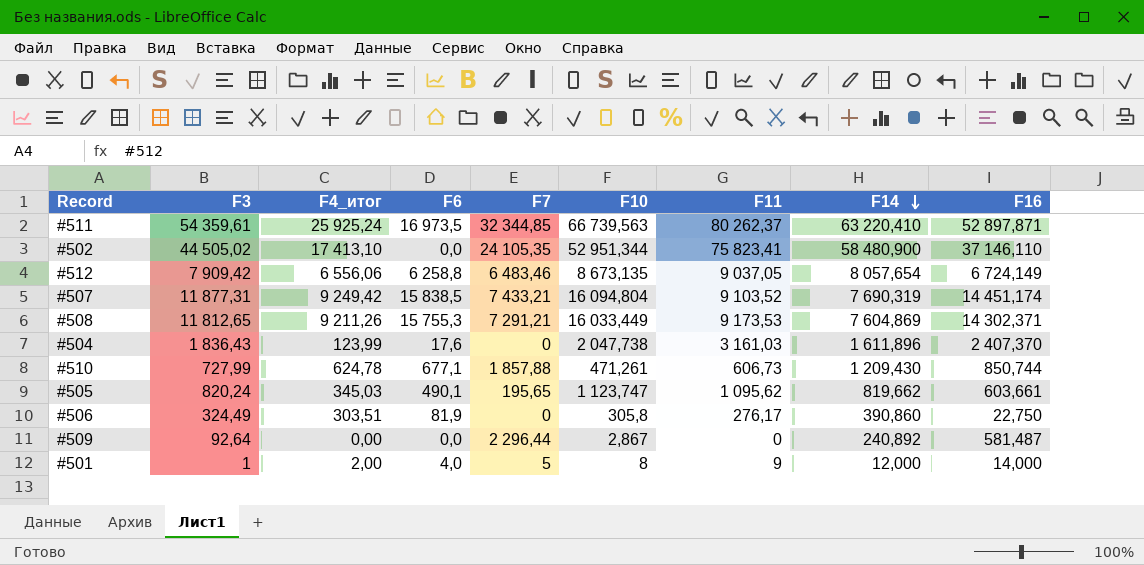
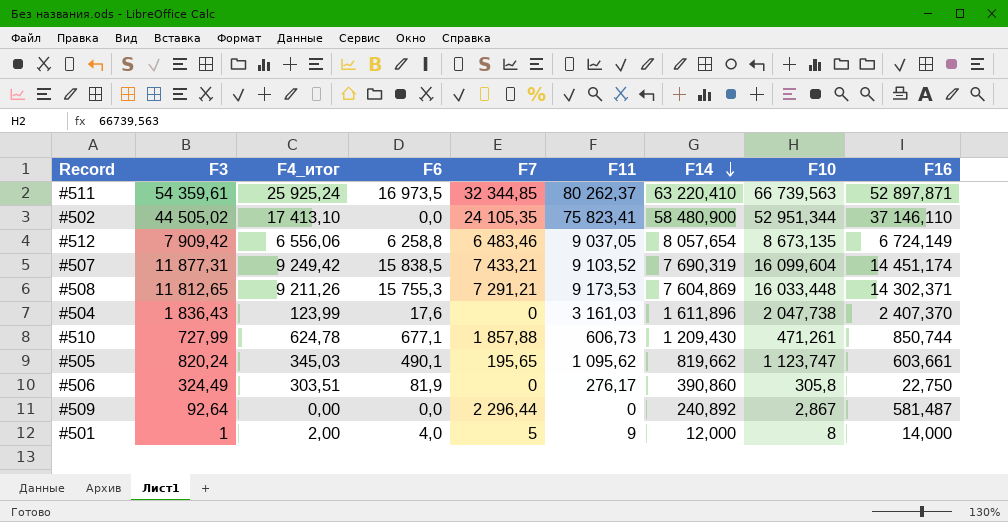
column F10 | position: 6 -> 8
#507 | F10: 16 094,804 -> 16 099,604
#508 | F10: 16 033,449 -> 16 033,448

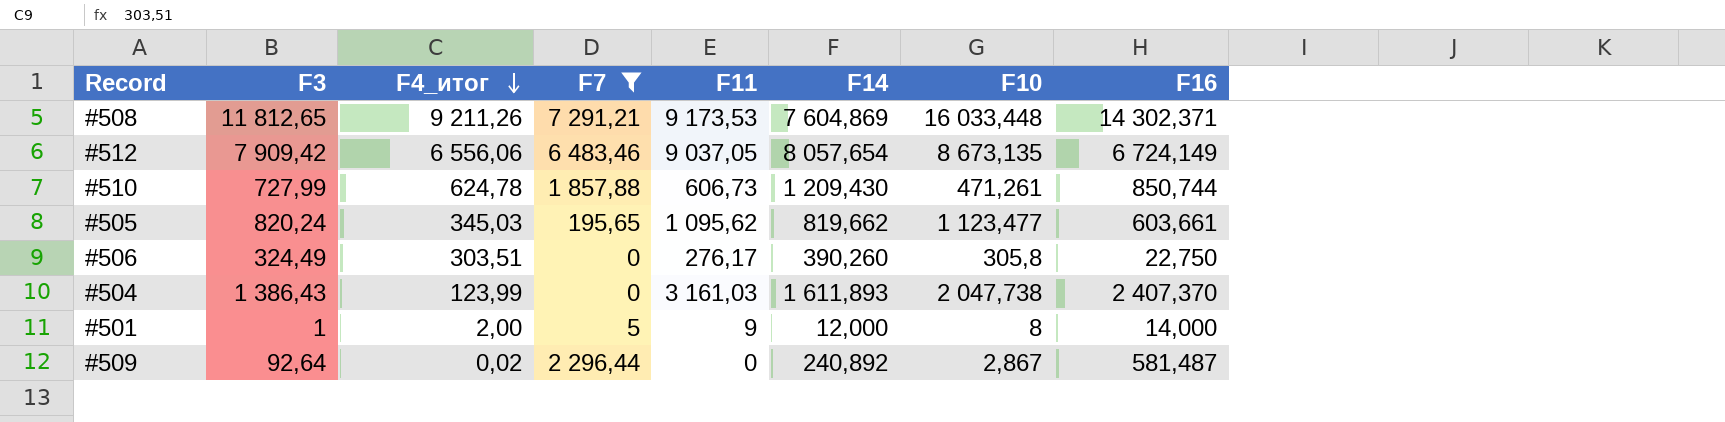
filter: none -> F7 <= 7 291,21
row order: F14 descending -> F4_итог descending
column F6 | position: 4 -> none
#505 | F10: 1 123,747 -> 1 123,477
#506 | F14: 390,860 -> 390,260
#504 | F3: 1 836,43 -> 1 386,43
#504 | F14: 1 611,896 -> 1 611,893
#509 | F4_итог: 0,00 -> 0,02

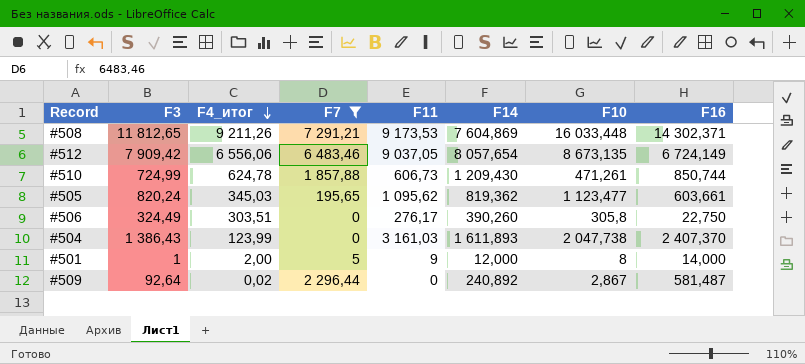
#510 | F3: 727,99 -> 724,99
#505 | F14: 819,662 -> 819,362

